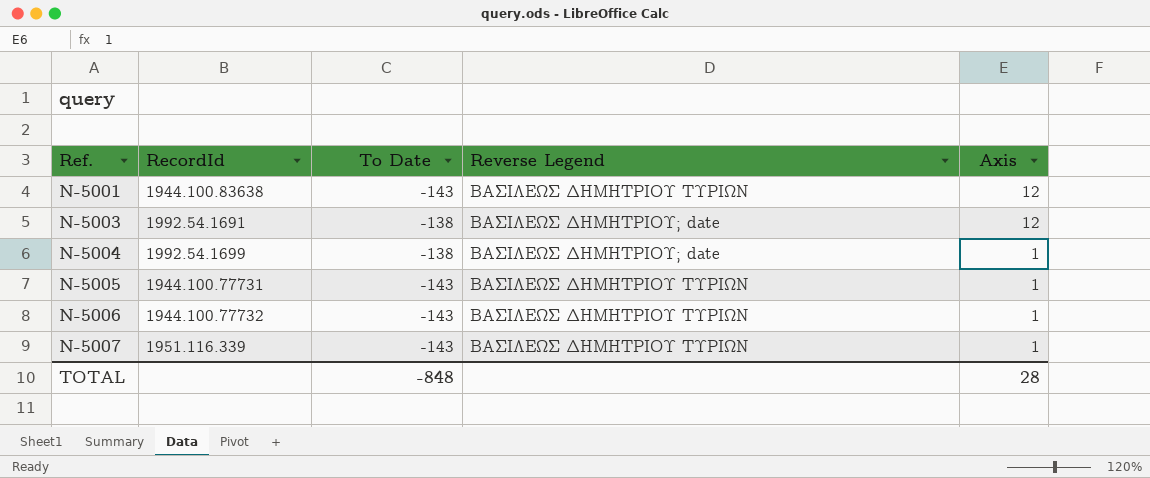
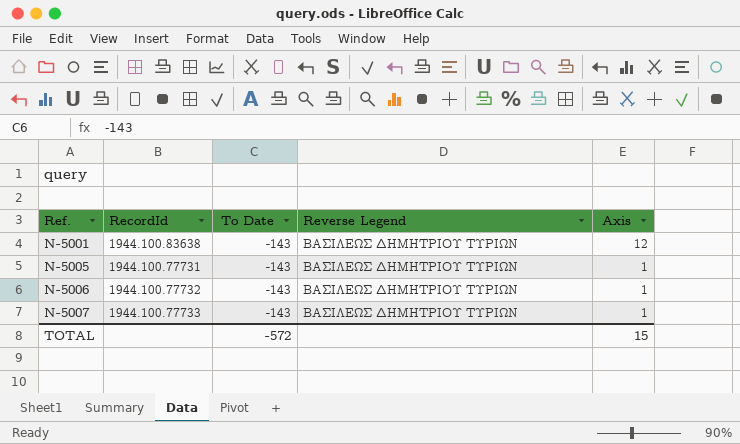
row N-5003: 1992.54.1691 | -138 | ΒΑΣΙΛΕΩΣ ΔΗΜΗΤΡΙΟΥ; date | 12 -> none
row N-5004: 1992.54.1699 | -138 | ΒΑΣΙΛΕΩΣ ΔΗΜΗΤΡΙΟΥ; date | 1 -> none
N-5007 | RecordId: 1951.116.339 -> 1944.100.77733
TOTAL | To Date: -848 -> -572
TOTAL | Axis: 28 -> 15

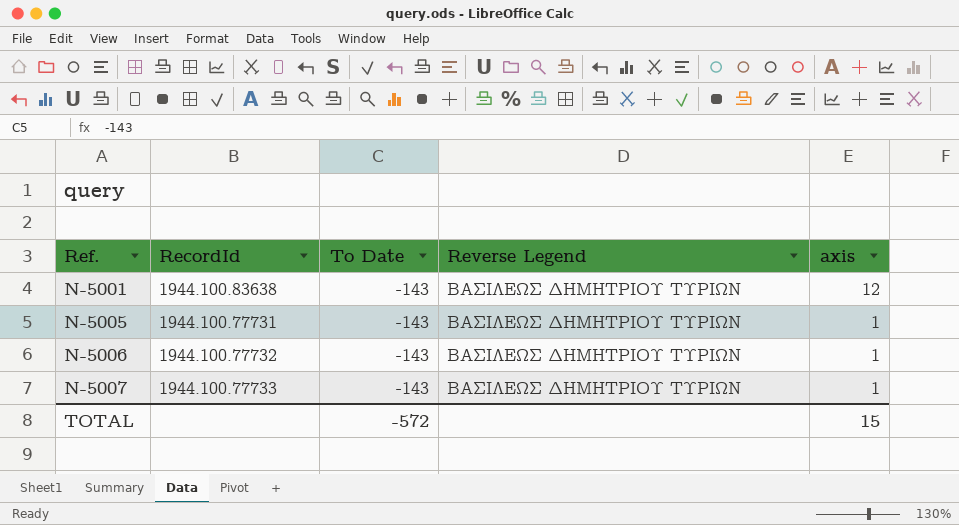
column name: Axis -> axis

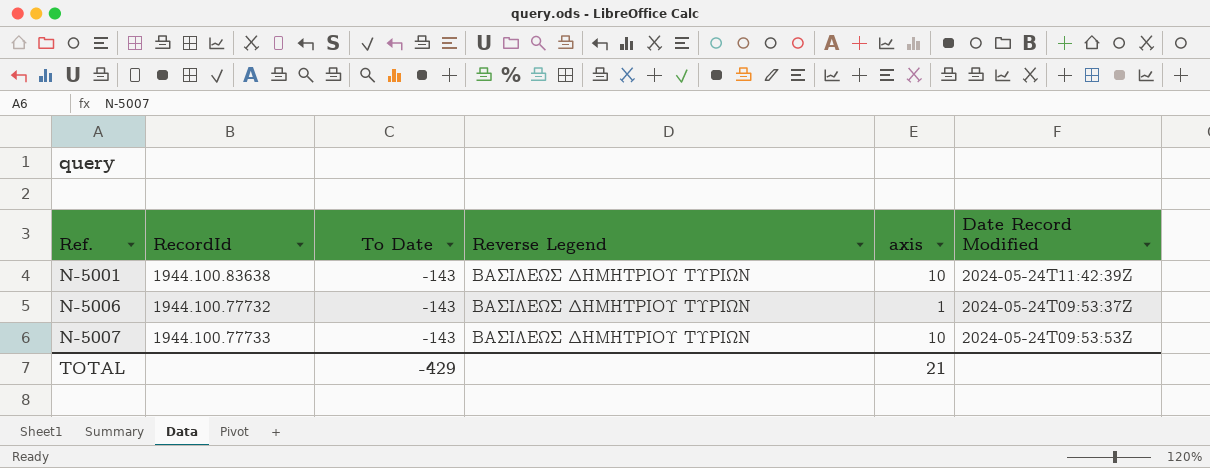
column Date Record Modified | position: none -> 6
row N-5005: 1944.100.77731 | -143 | ΒΑΣΙΛΕΩΣ ΔΗΜΗΤΡΙΟΥ ΤΥΡΙΩΝ | 1 -> none
N-5001 | axis: 12 -> 10
N-5007 | axis: 1 -> 10
TOTAL | To Date: -572 -> -429
TOTAL | axis: 15 -> 21

